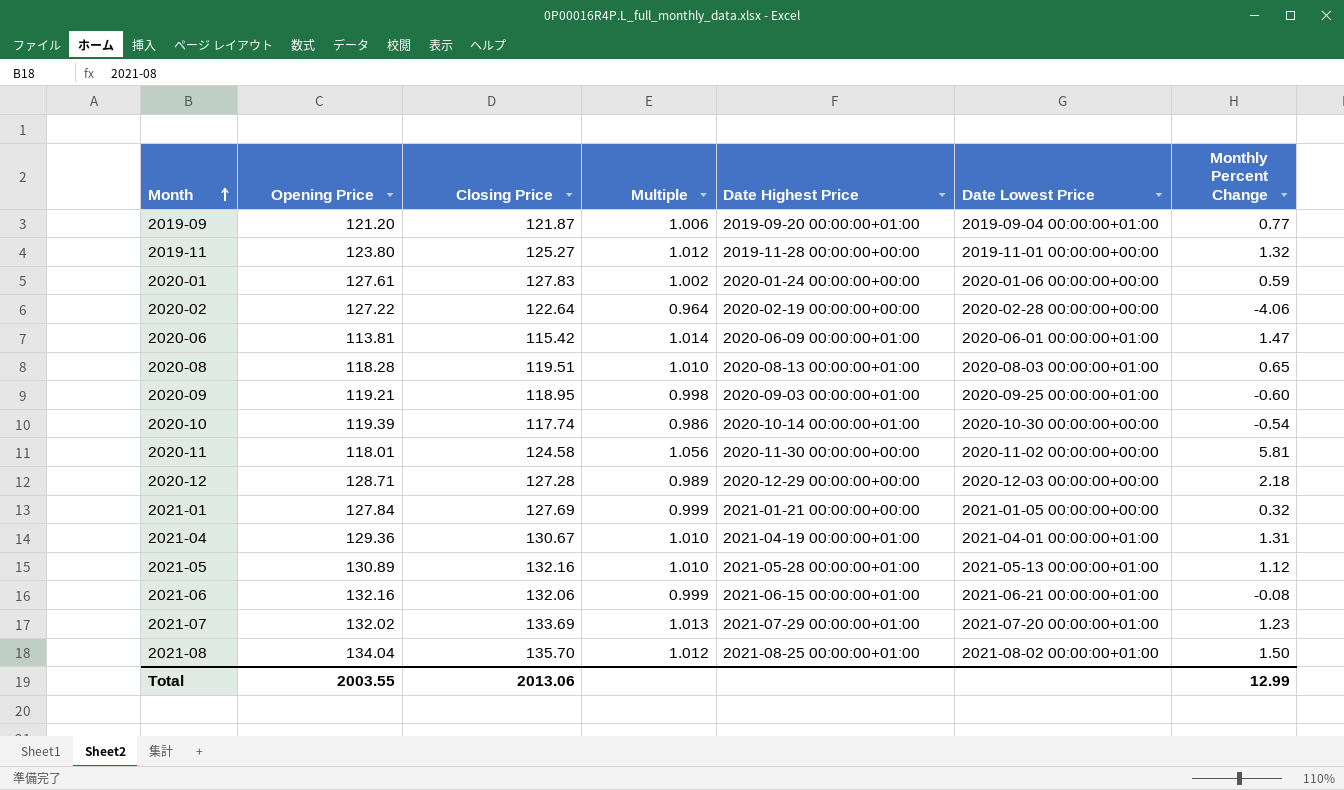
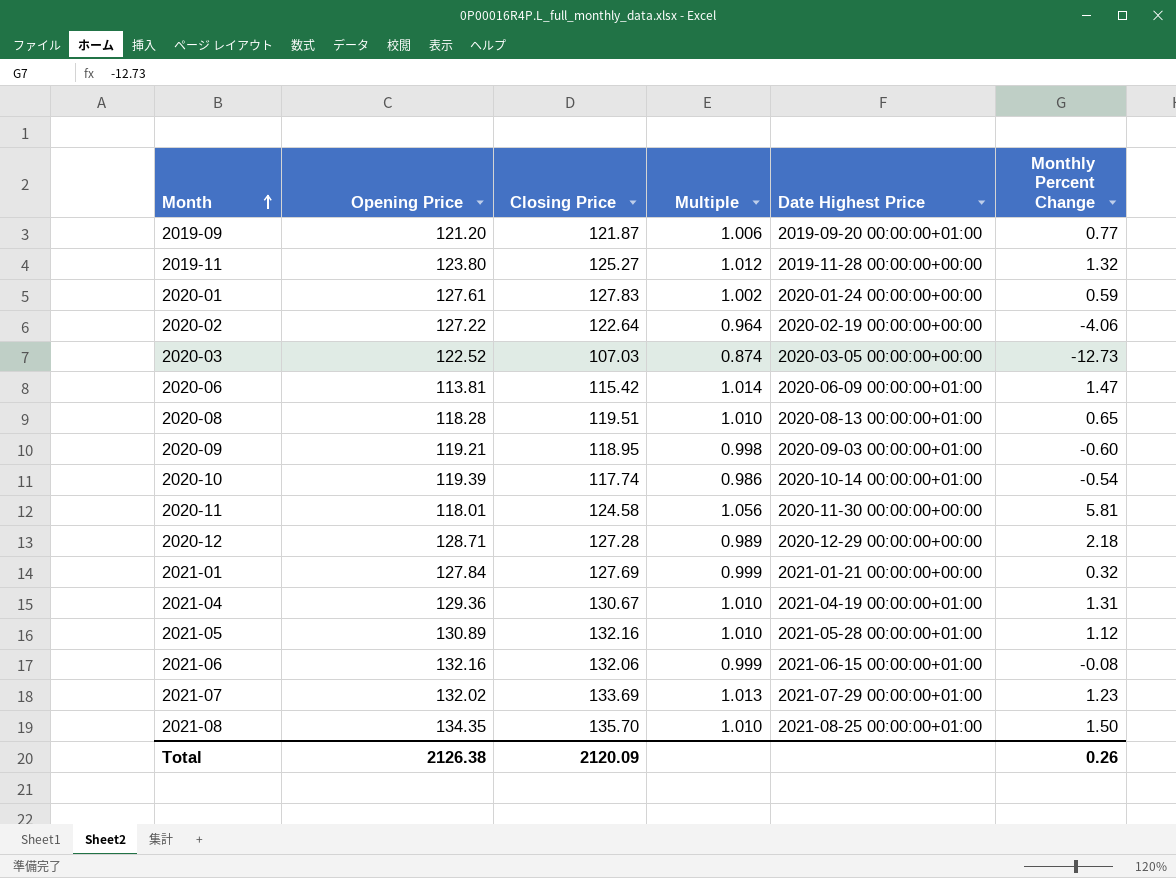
column Date Lowest Price | position: 6 -> none
row 2020-03: none -> 122.52 | 107.03 | 0.874 | 2020-03-05 00:00:00+00:00 | -12.73
2021-08 | Opening Price: 134.04 -> 134.35
2021-08 | Multiple: 1.012 -> 1.010
Total | Opening Price: 2003.55 -> 2126.38
Total | Closing Price: 2013.06 -> 2120.09
Total | Monthly Percent Change: 12.99 -> 0.26

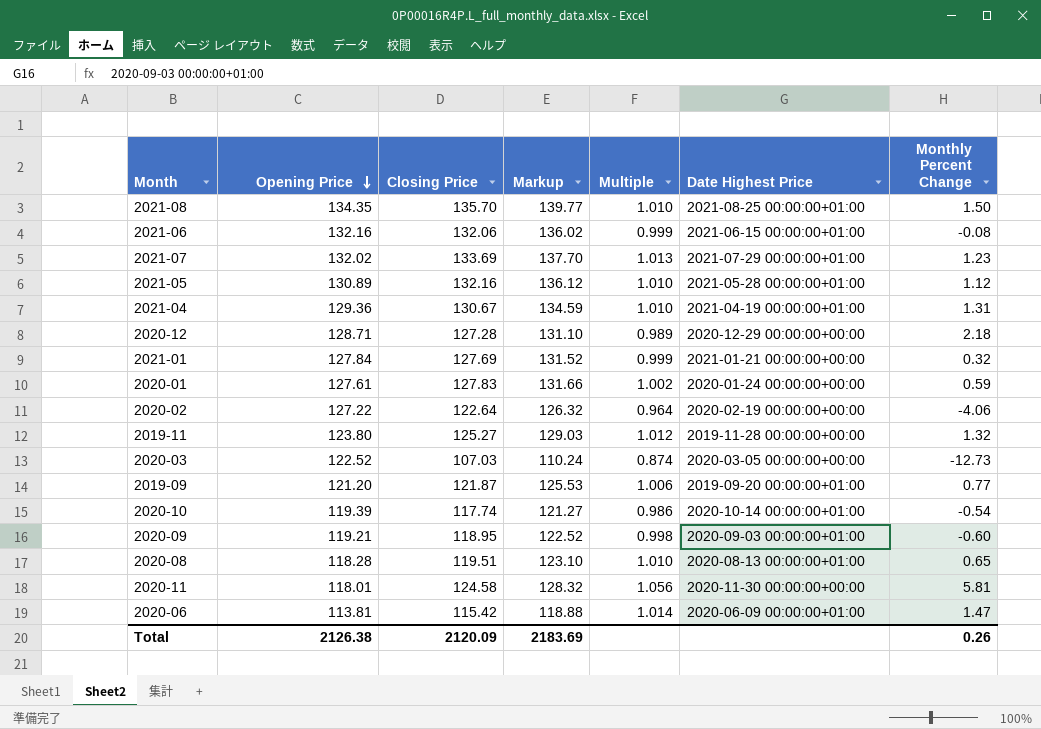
row order: Month ascending -> Opening Price descending
column Markup | formula: none -> [Closing Price] * 1.03

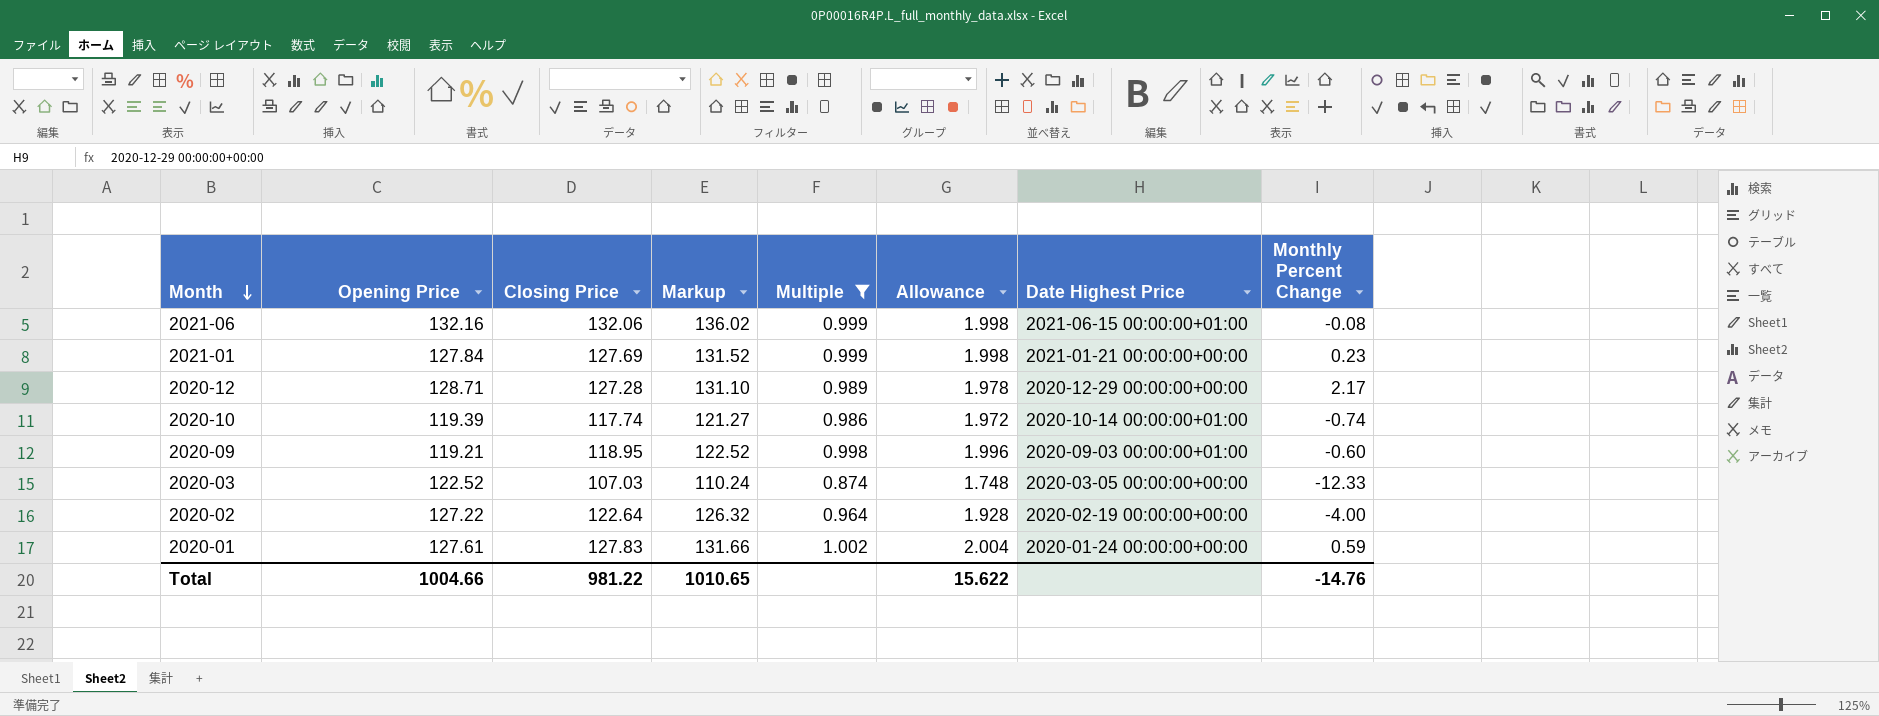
filter: none -> Multiple <= 1.002
row order: Opening Price descending -> Month descending
column Allowance | formula: none -> [Multiple] * 2
2021-01 | Monthly Percent Change: 0.32 -> 0.23
2020-12 | Monthly Percent Change: 2.18 -> 2.17
2020-10 | Monthly Percent Change: -0.54 -> -0.74
2020-03 | Monthly Percent Change: -12.73 -> -12.33
2020-02 | Monthly Percent Change: -4.06 -> -4.00
Total | Opening Price: 2126.38 -> 1004.66
Total | Closing Price: 2120.09 -> 981.22
Total | Markup: 2183.69 -> 1010.65
Total | Monthly Percent Change: 0.26 -> -14.76

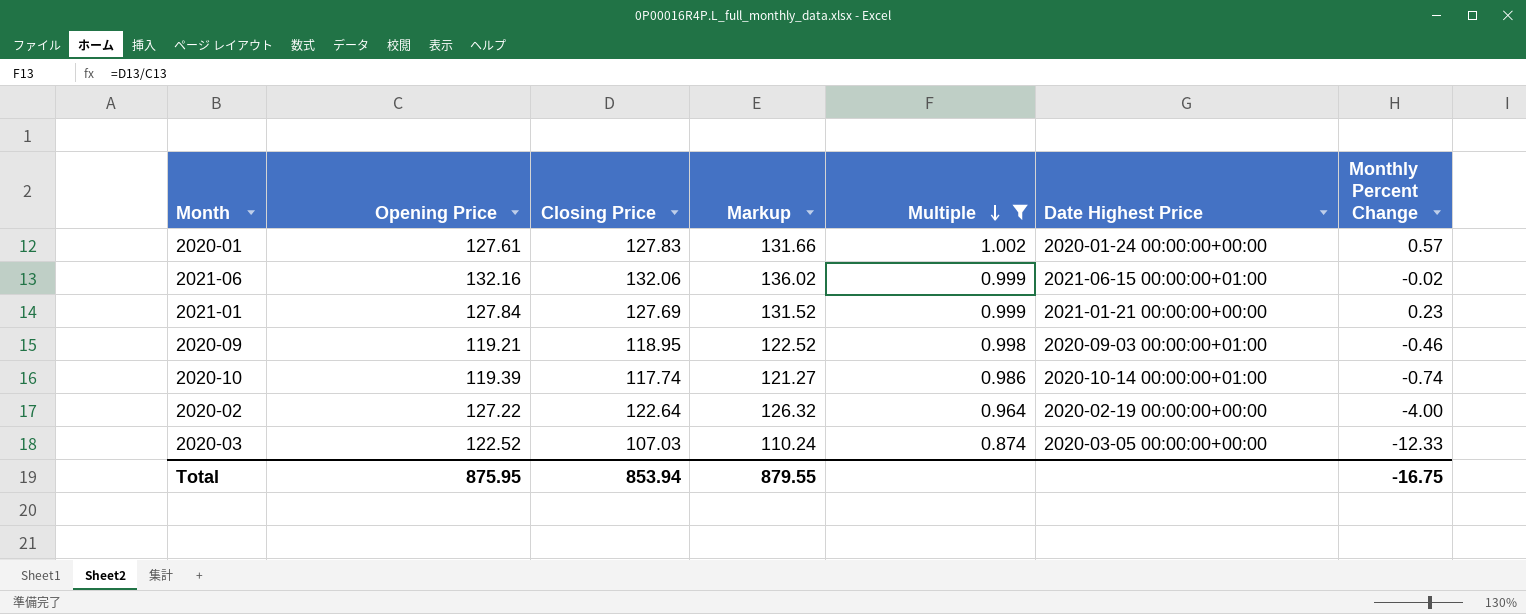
row order: Month descending -> Multiple descending
column Allowance | formula: [Multiple] * 2 -> none
row 2020-12: 128.71 | 127.28 | 131.10 | 0.989 | 1.978 | 2020-12-29 00:00:00+00:00 | 2.17 -> none
2020-01 | Monthly Percent Change: 0.59 -> 0.57
2021-06 | Monthly Percent Change: -0.08 -> -0.02
2020-09 | Monthly Percent Change: -0.60 -> -0.46
Total | Opening Price: 1004.66 -> 875.95
Total | Closing Price: 981.22 -> 853.94
Total | Markup: 1010.65 -> 879.55
Total | Monthly Percent Change: -14.76 -> -16.75

